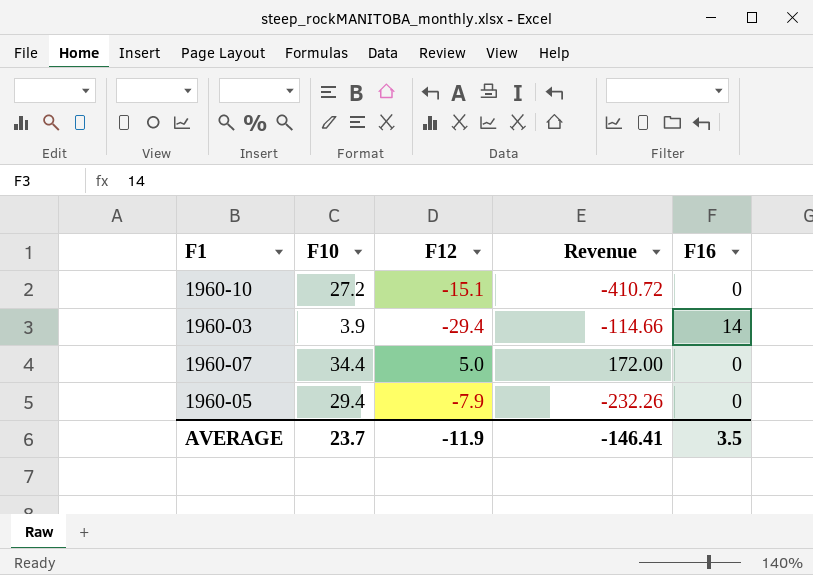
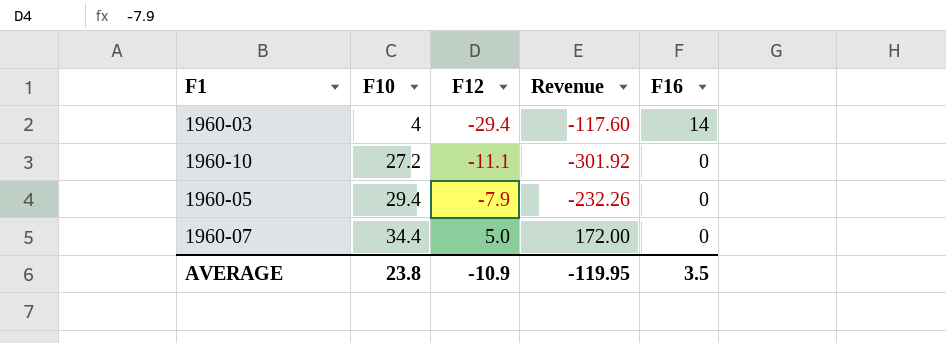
row order: none -> F10 ascending
1960-03 | F10: 3.9 -> 4
1960-03 | Revenue: -114.66 -> -117.60
1960-10 | F12: -15.1 -> -11.1
1960-10 | Revenue: -410.72 -> -301.92
AVERAGE | F10: 23.7 -> 23.8
AVERAGE | F12: -11.9 -> -10.9
AVERAGE | Revenue: -146.41 -> -119.95

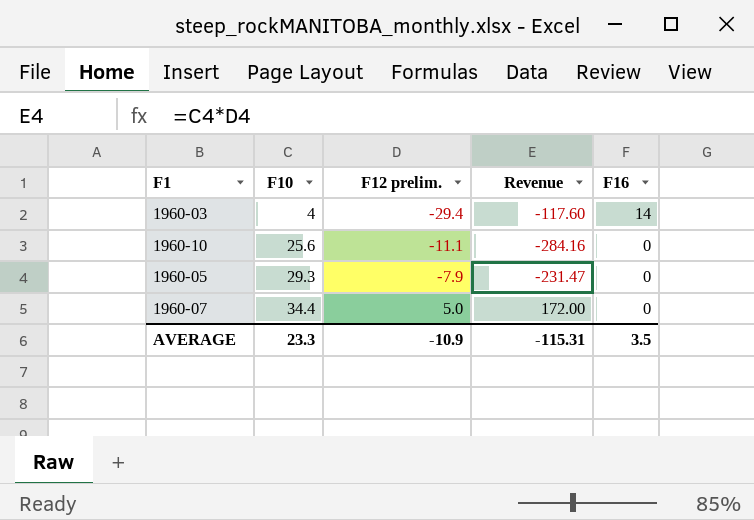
column name: F12 -> F12 prelim.
1960-10 | F10: 27.2 -> 25.6
1960-10 | Revenue: -301.92 -> -284.16
1960-05 | F10: 29.4 -> 29.3
1960-05 | Revenue: -232.26 -> -231.47
AVERAGE | F10: 23.8 -> 23.3
AVERAGE | Revenue: -119.95 -> -115.31

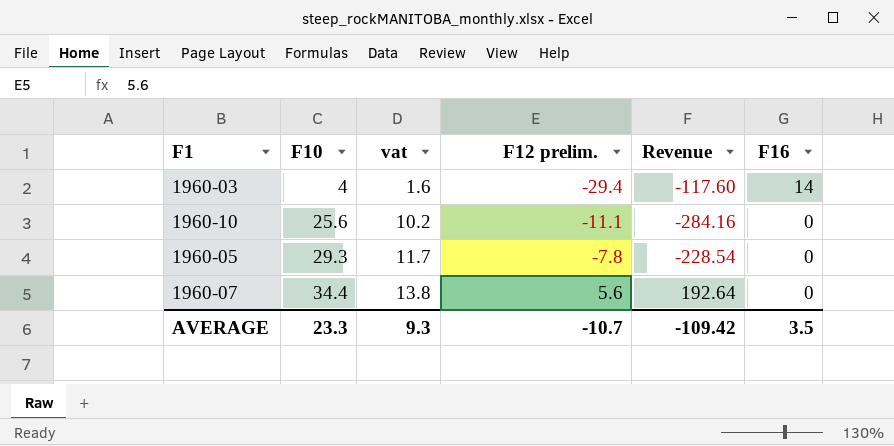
column vat | formula: none -> [F10] * 0.4
1960-05 | F12 prelim.: -7.9 -> -7.8
1960-05 | Revenue: -231.47 -> -228.54
1960-07 | F12 prelim.: 5.0 -> 5.6
1960-07 | Revenue: 172.00 -> 192.64
AVERAGE | F12 prelim.: -10.9 -> -10.7
AVERAGE | Revenue: -115.31 -> -109.42

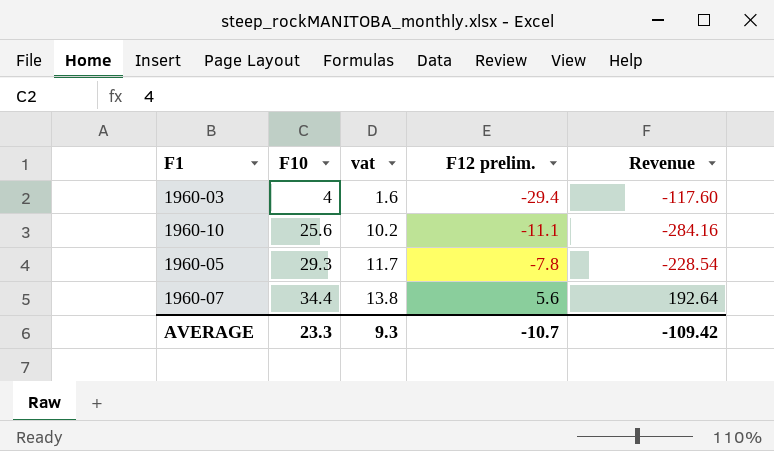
column F16 | position: 6 -> none

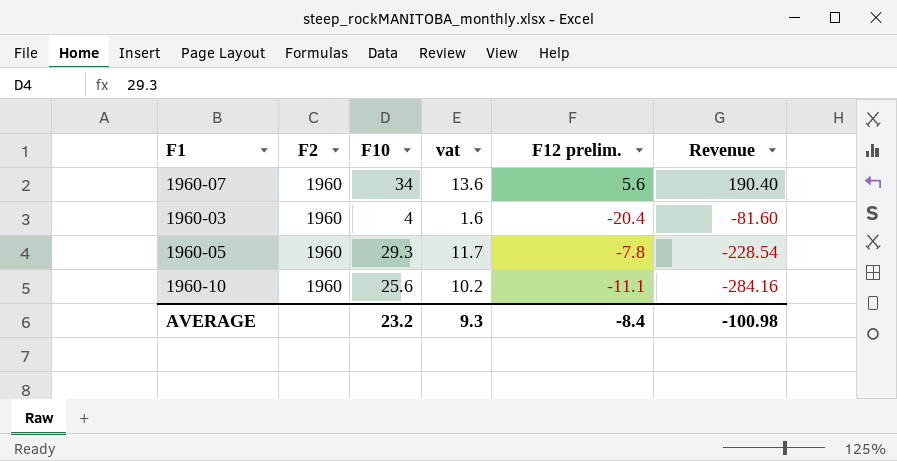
row order: F10 ascending -> Revenue descending
column F2 | position: none -> 2
1960-07 | F10: 34.4 -> 34
1960-07 | vat: 13.8 -> 13.6
1960-07 | Revenue: 192.64 -> 190.40
1960-03 | F12 prelim.: -29.4 -> -20.4
1960-03 | Revenue: -117.60 -> -81.60
AVERAGE | F10: 23.3 -> 23.2
AVERAGE | F12 prelim.: -10.7 -> -8.4
AVERAGE | Revenue: -109.42 -> -100.98

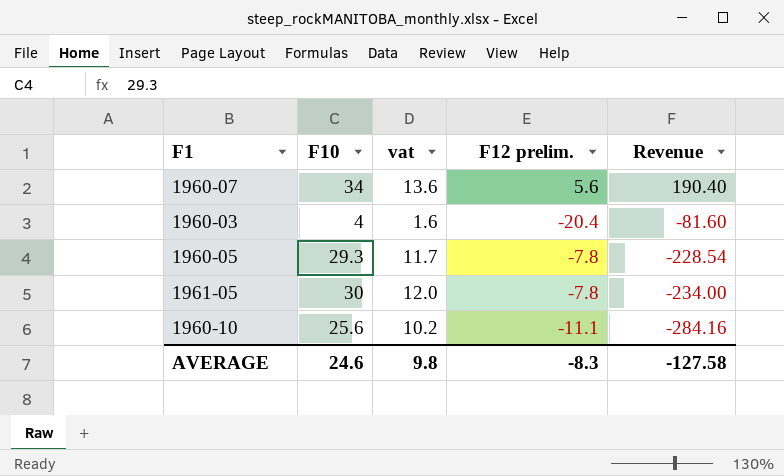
column F2 | position: 2 -> none
row 1961-05: none -> 30 | 12.0 | -7.8 | -234.00
AVERAGE | F10: 23.2 -> 24.6
AVERAGE | vat: 9.3 -> 9.8
AVERAGE | F12 prelim.: -8.4 -> -8.3
AVERAGE | Revenue: -100.98 -> -127.58

